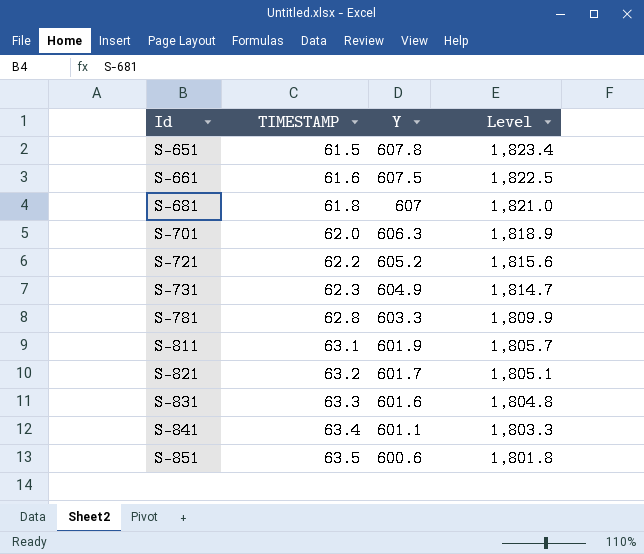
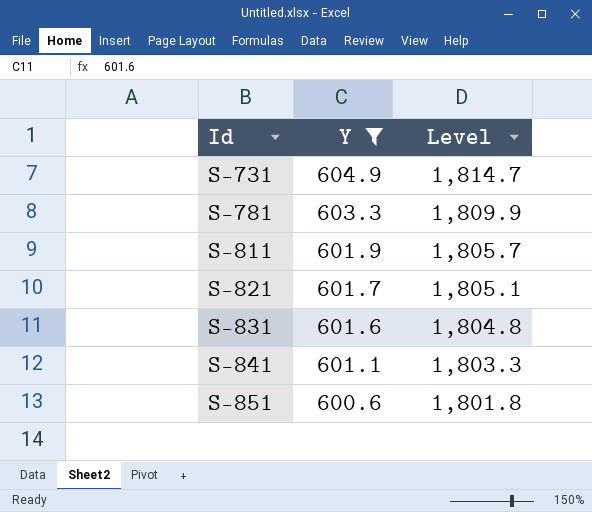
filter: none -> Y <= 604.9
column TIMESTAMP | position: 2 -> none

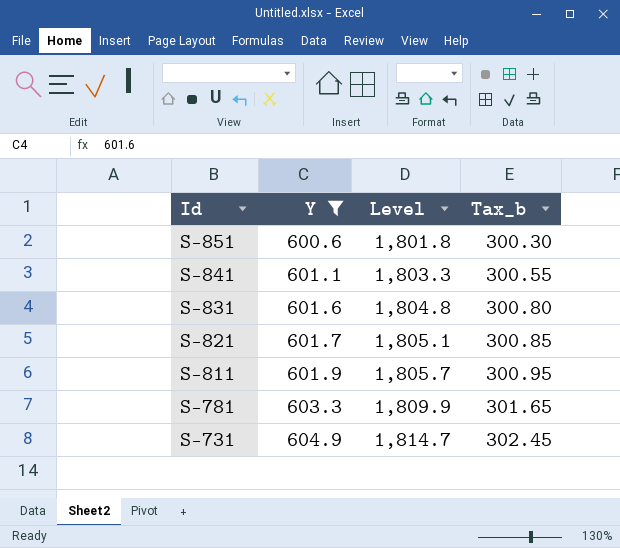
row order: Id ascending -> Id descending
column Tax_b | formula: none -> [Y] * 0.5

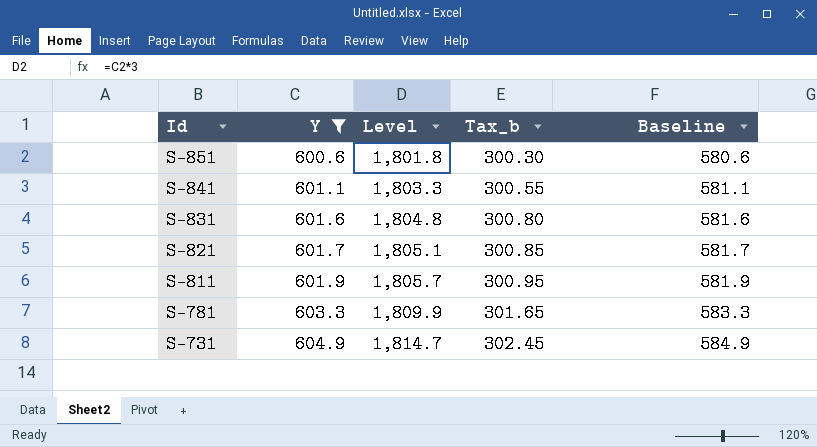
column Baseline | formula: none -> [Y] - 20

